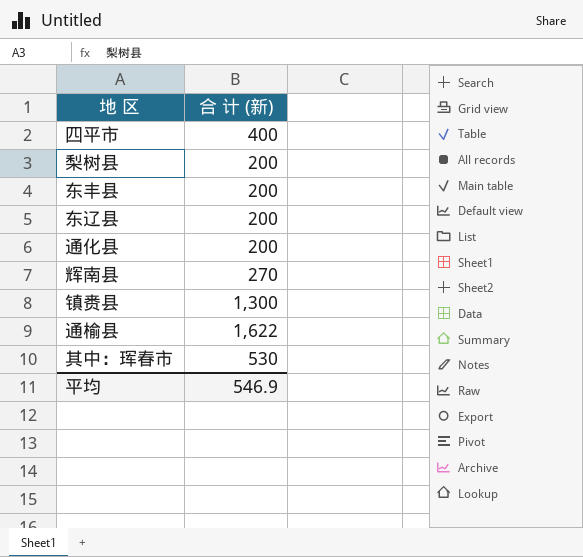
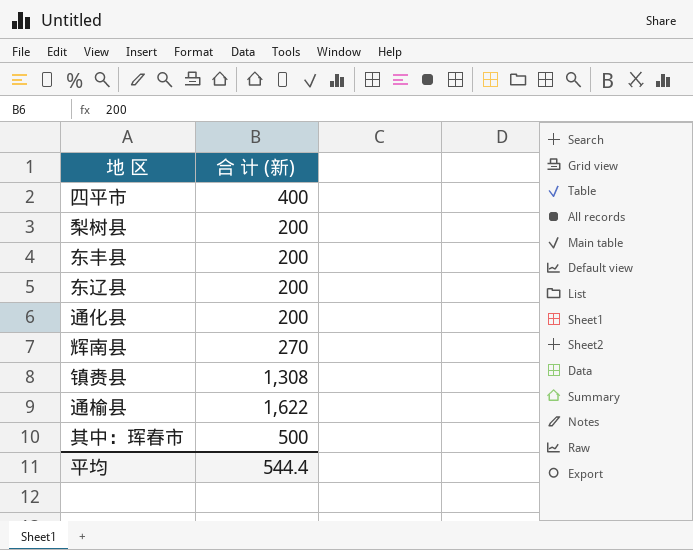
镇赉县 | 合 计 (新): 1,300 -> 1,308
其中：珲春市 | 合 计 (新): 530 -> 500
平均 | 合 计 (新): 546.9 -> 544.4

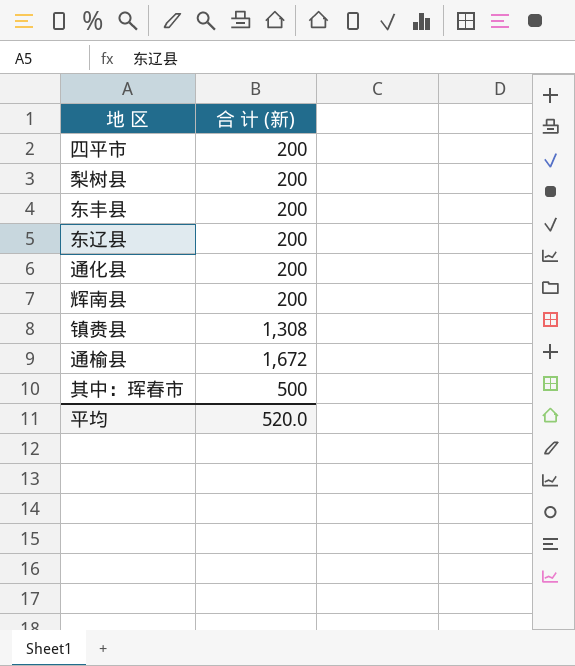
四平市 | 合 计 (新): 400 -> 200
辉南县 | 合 计 (新): 270 -> 200
通榆县 | 合 计 (新): 1,622 -> 1,672
平均 | 合 计 (新): 544.4 -> 520.0

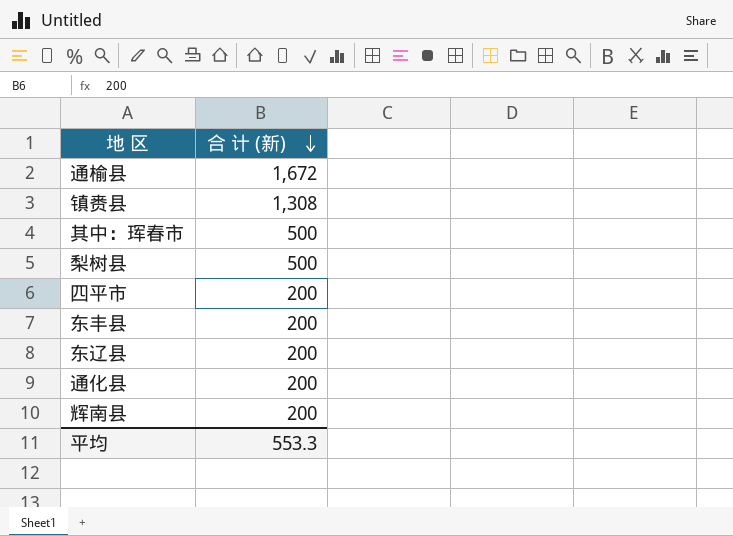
row order: none -> 合 计 (新) descending
梨树县 | 合 计 (新): 200 -> 500
平均 | 合 计 (新): 520.0 -> 553.3

